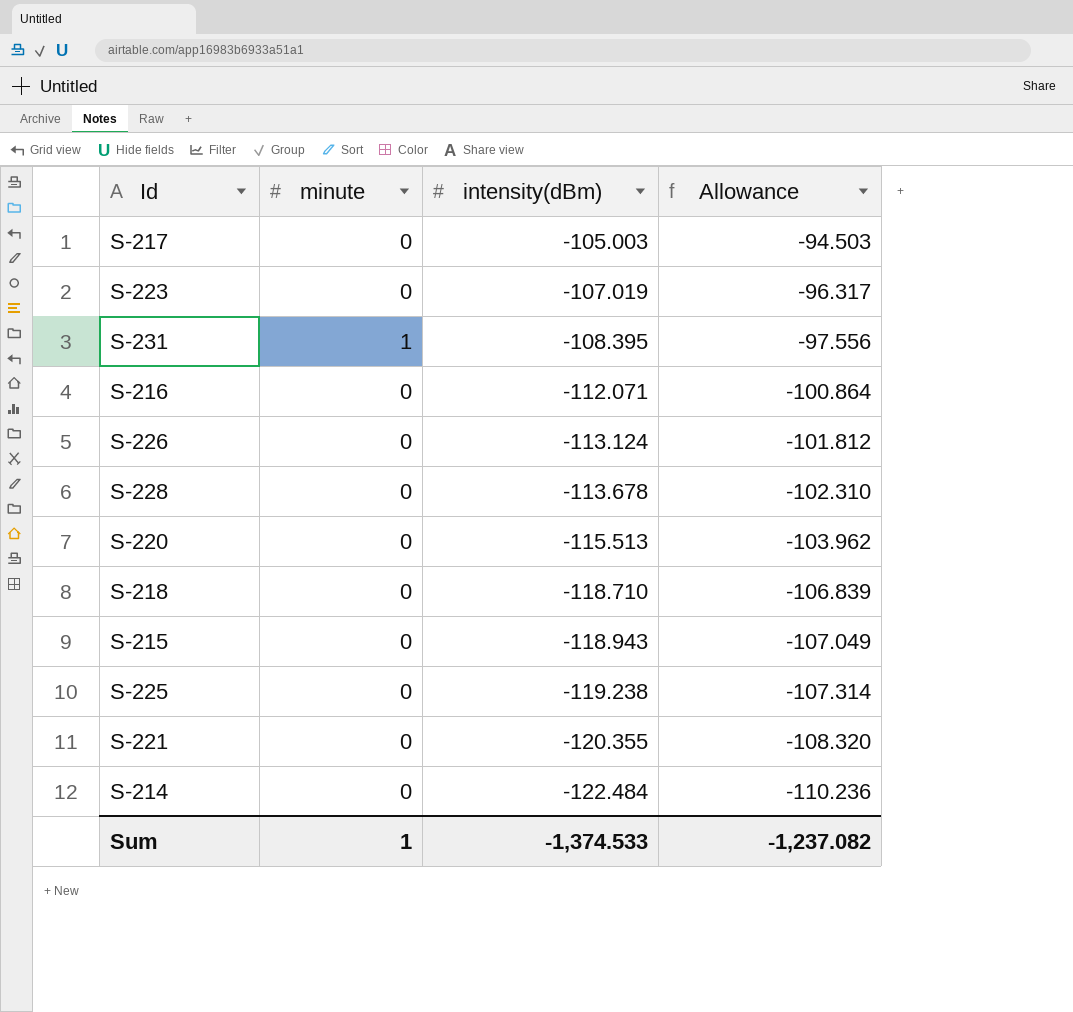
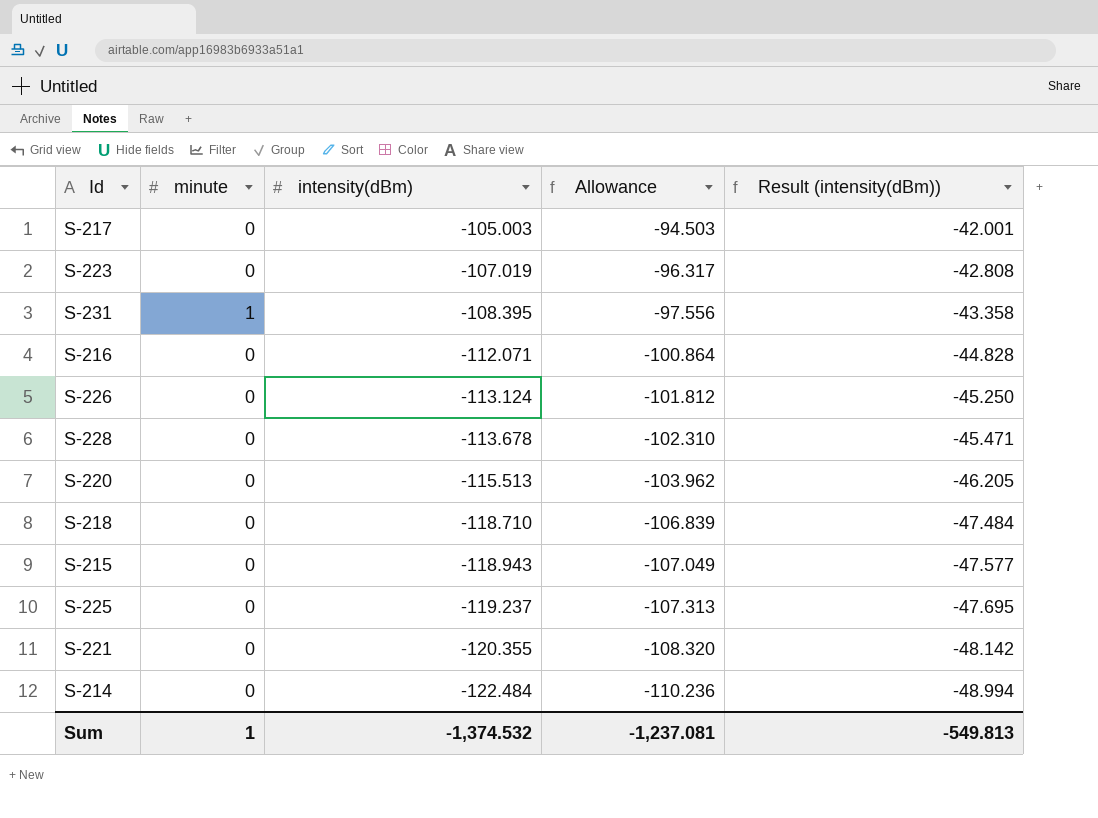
column Result (intensity(dBm)) | formula: none -> [intensity(dBm)] * 0.4
S-225 | intensity(dBm): -119.238 -> -119.237
S-225 | Allowance: -107.314 -> -107.313
Sum | intensity(dBm): -1,374.533 -> -1,374.532
Sum | Allowance: -1,237.082 -> -1,237.081

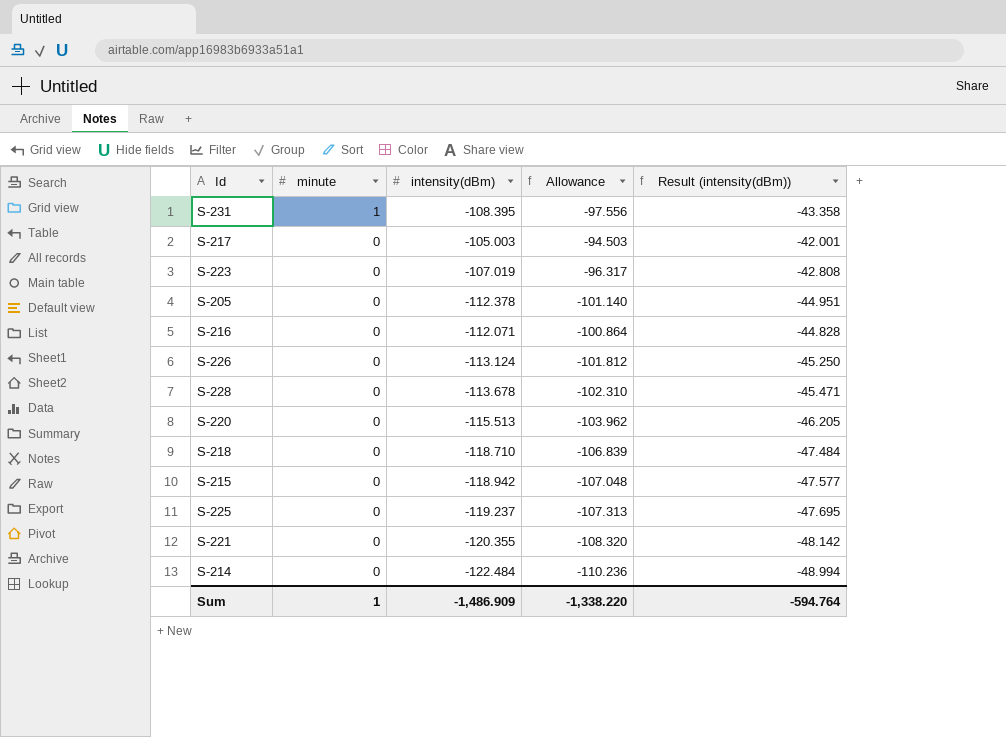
row order: intensity(dBm) descending -> minute descending
row S-205: none -> 0 | -112.378 | -101.140 | -44.951
S-215 | intensity(dBm): -118.943 -> -118.942
S-215 | Allowance: -107.049 -> -107.048
Sum | intensity(dBm): -1,374.532 -> -1,486.909
Sum | Allowance: -1,237.081 -> -1,338.220
Sum | Result (intensity(dBm)): -549.813 -> -594.764

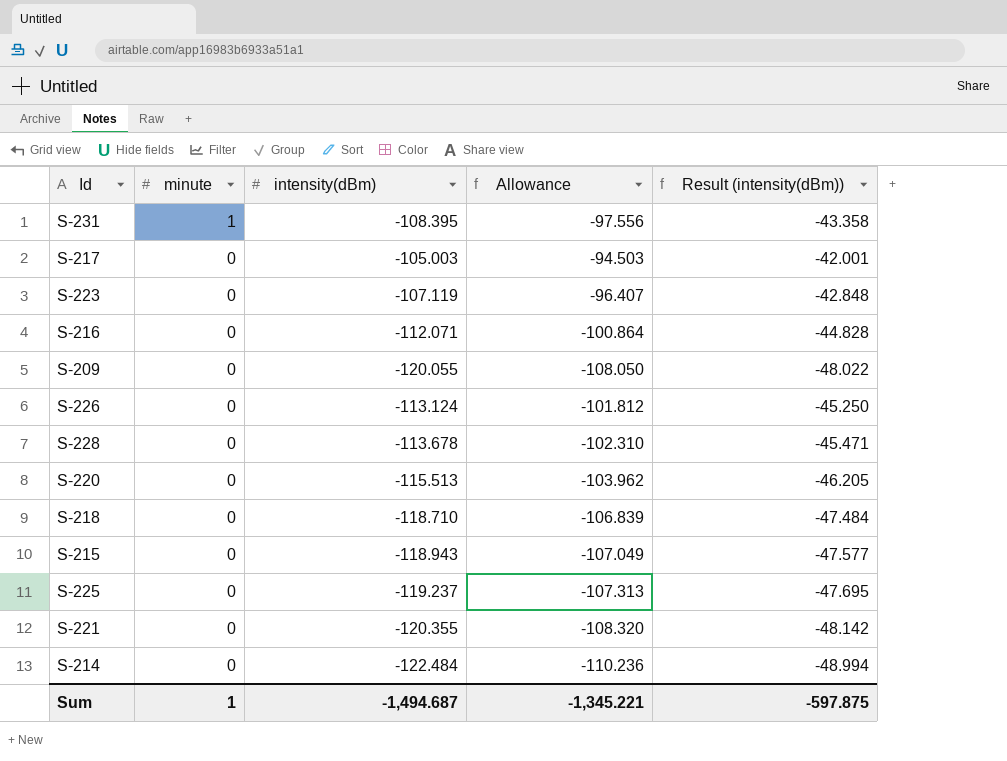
row S-205: 0 | -112.378 | -101.140 | -44.951 -> none
S-223 | intensity(dBm): -107.019 -> -107.119
S-223 | Allowance: -96.317 -> -96.407
S-223 | Result (intensity(dBm)): -42.808 -> -42.848
row S-209: none -> 0 | -120.055 | -108.050 | -48.022
S-215 | intensity(dBm): -118.942 -> -118.943
S-215 | Allowance: -107.048 -> -107.049
Sum | intensity(dBm): -1,486.909 -> -1,494.687
Sum | Allowance: -1,338.220 -> -1,345.221
Sum | Result (intensity(dBm)): -594.764 -> -597.875

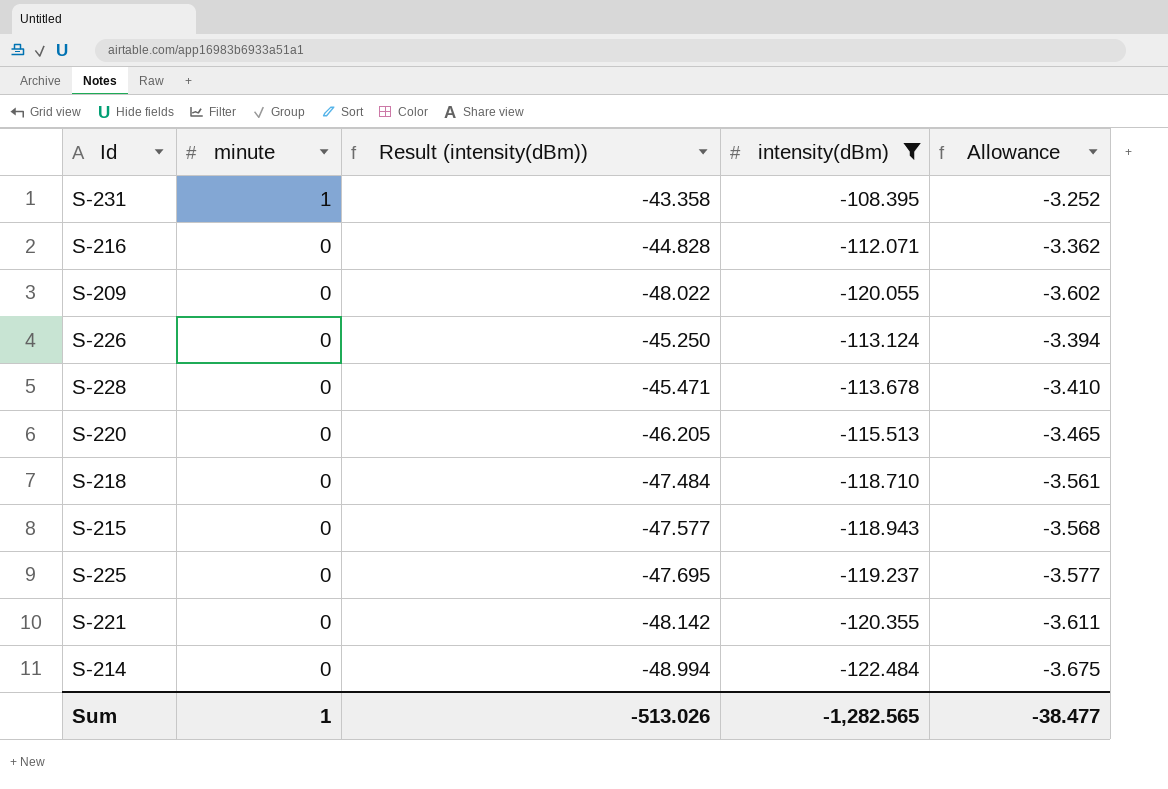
filter: none -> intensity(dBm) <= -108.395
column Result (intensity(dBm)) | position: 5 -> 3
column Allowance | formula: [intensity(dBm)] * 0.9 -> [intensity(dBm)] * 0.03
Sum | Result (intensity(dBm)): -597.875 -> -513.026
Sum | intensity(dBm): -1,494.687 -> -1,282.565
Sum | Allowance: -1,345.221 -> -38.477

